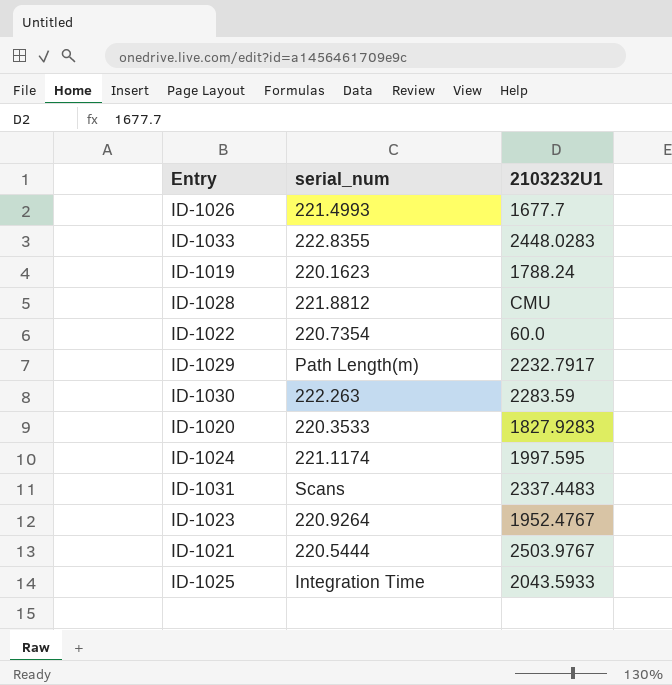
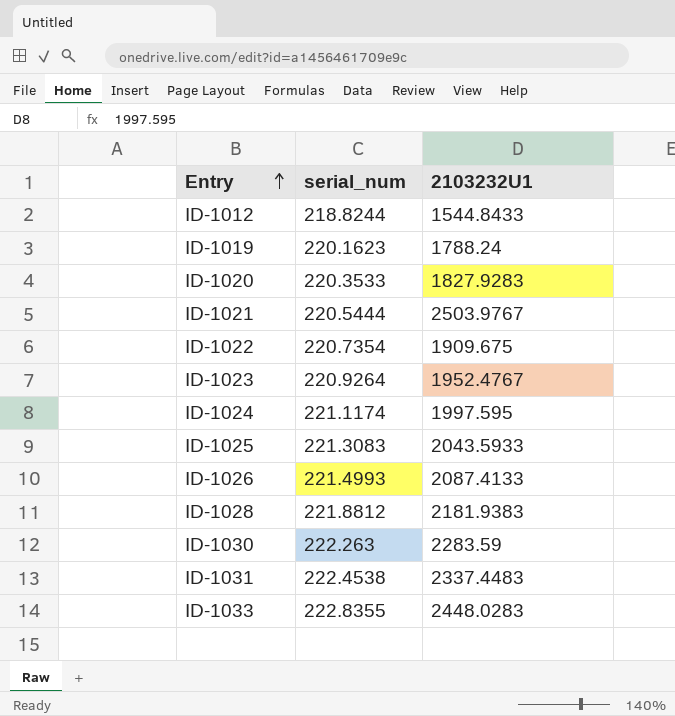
row order: none -> Entry ascending
row ID-1029: Path Length(m) | 2232.7917 -> none
row ID-1012: none -> 218.8244 | 1544.8433
ID-1022 | 2103232U1: 60.0 -> 1909.675
ID-1025 | serial_num: Integration Time -> 221.3083
ID-1026 | 2103232U1: 1677.7 -> 2087.4133
ID-1028 | 2103232U1: CMU -> 2181.9383
ID-1031 | serial_num: Scans -> 222.4538

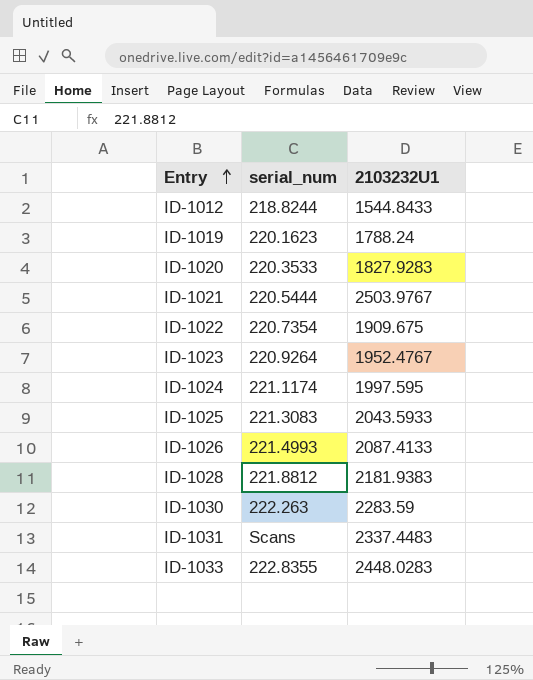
ID-1031 | serial_num: 222.4538 -> Scans

